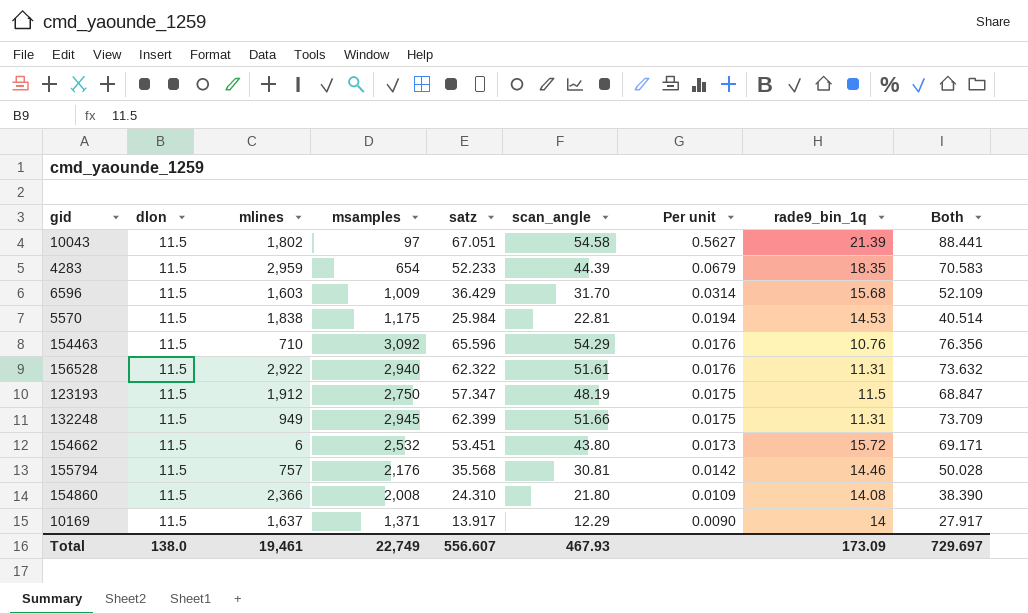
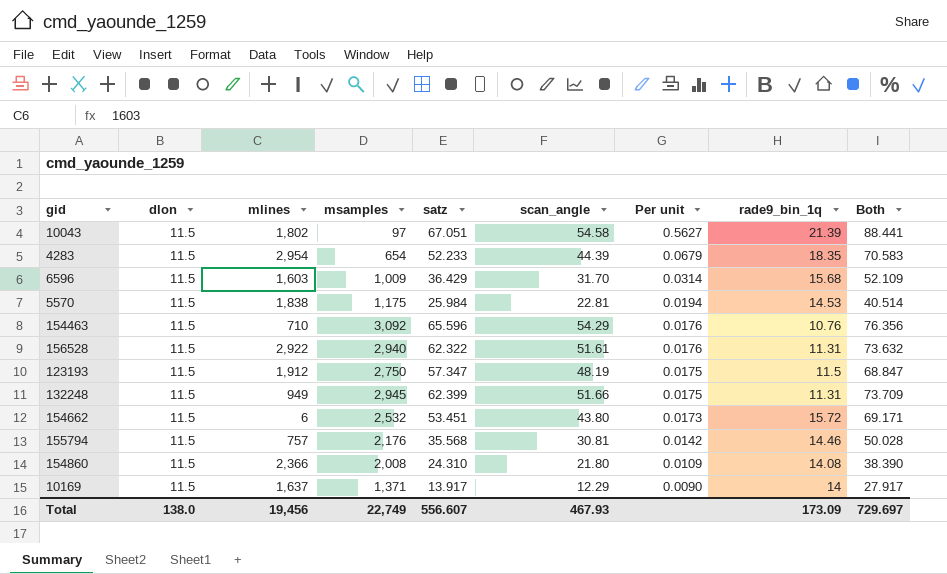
4283 | mlines: 2,959 -> 2,954
Total | mlines: 19,461 -> 19,456

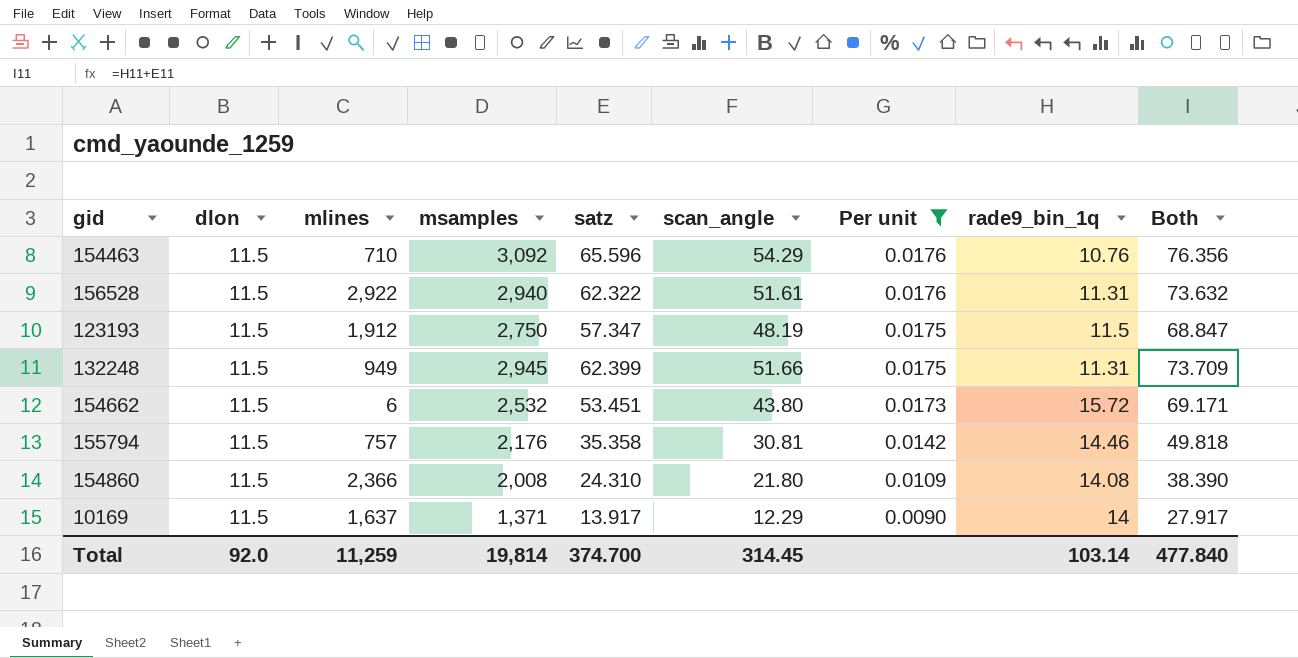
filter: none -> Per unit <= 0.0176
155794 | satz: 35.568 -> 35.358
155794 | Both: 50.028 -> 49.818
Total | dlon: 138.0 -> 92.0
Total | mlines: 19,456 -> 11,259
Total | msamples: 22,749 -> 19,814
Total | satz: 556.607 -> 374.700
Total | scan_angle: 467.93 -> 314.45
Total | rade9_bin_1q: 173.09 -> 103.14
Total | Both: 729.697 -> 477.840

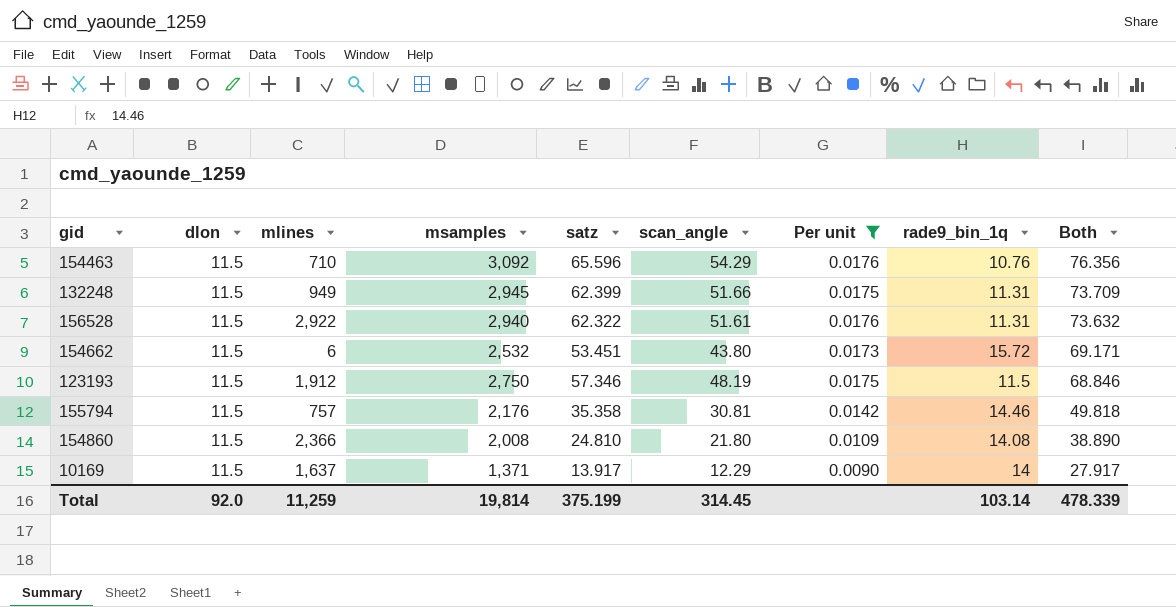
row order: Per unit descending -> Both descending
123193 | satz: 57.347 -> 57.346
123193 | Both: 68.847 -> 68.846
154860 | satz: 24.310 -> 24.810
154860 | Both: 38.390 -> 38.890
Total | satz: 374.700 -> 375.199
Total | Both: 477.840 -> 478.339

